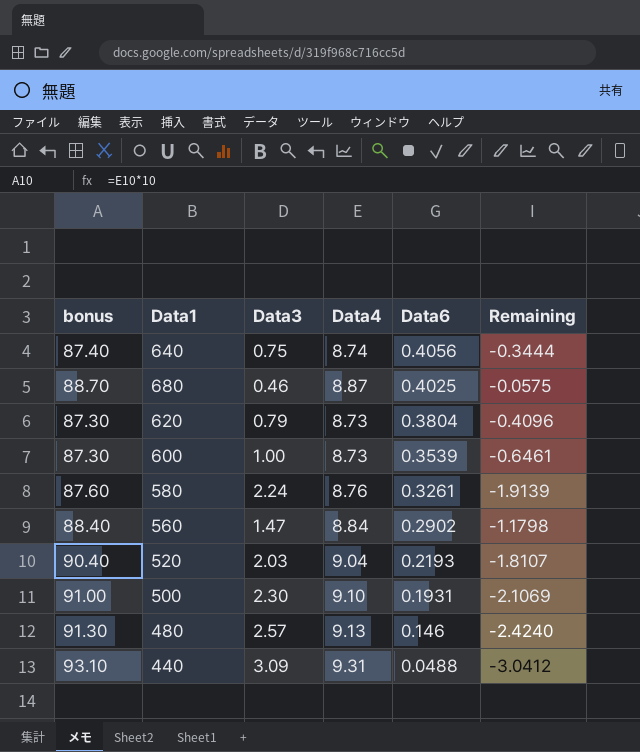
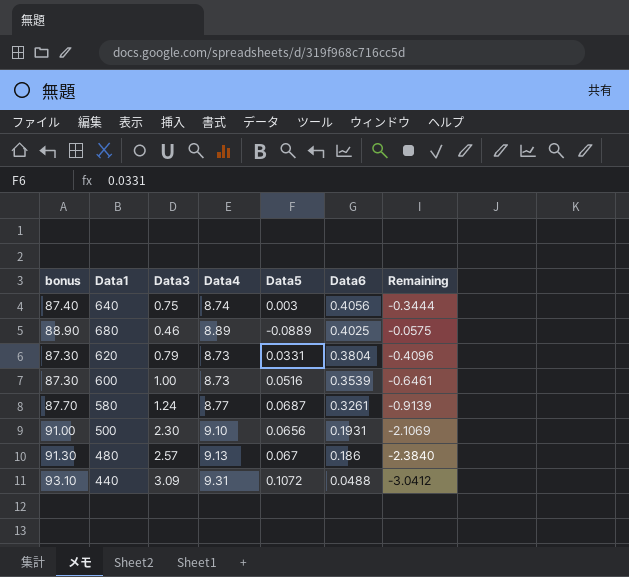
column Data5 | position: none -> 5
row 560: 88.40 | 1.47 | 8.84 | 0.2902 | -1.1798 -> none
row 520: 90.40 | 2.03 | 9.04 | 0.2193 | -1.8107 -> none
680 | bonus: 88.70 -> 88.90
680 | Data4: 8.87 -> 8.89
580 | bonus: 87.60 -> 87.70
580 | Data3: 2.24 -> 1.24
580 | Data4: 8.76 -> 8.77
580 | Remaining: -1.9139 -> -0.9139
480 | Data6: 0.146 -> 0.186
480 | Remaining: -2.4240 -> -2.3840

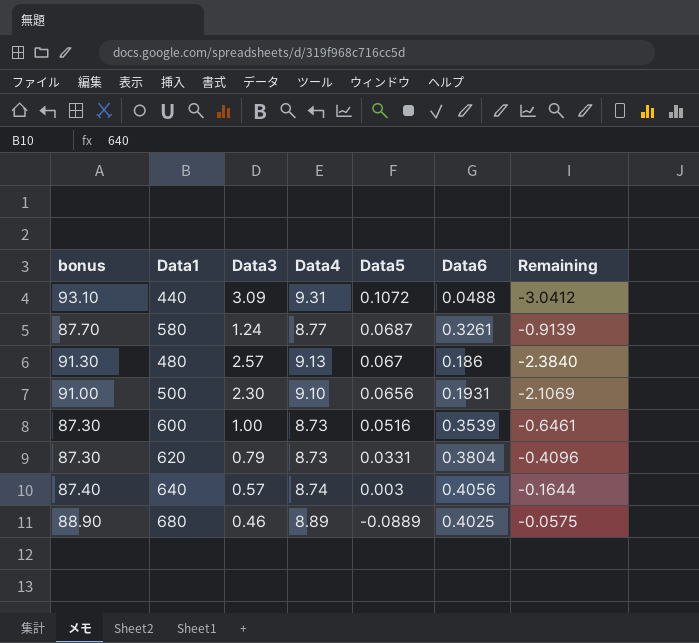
row order: Data6 descending -> Data5 descending
640 | Data3: 0.75 -> 0.57
640 | Remaining: -0.3444 -> -0.1644

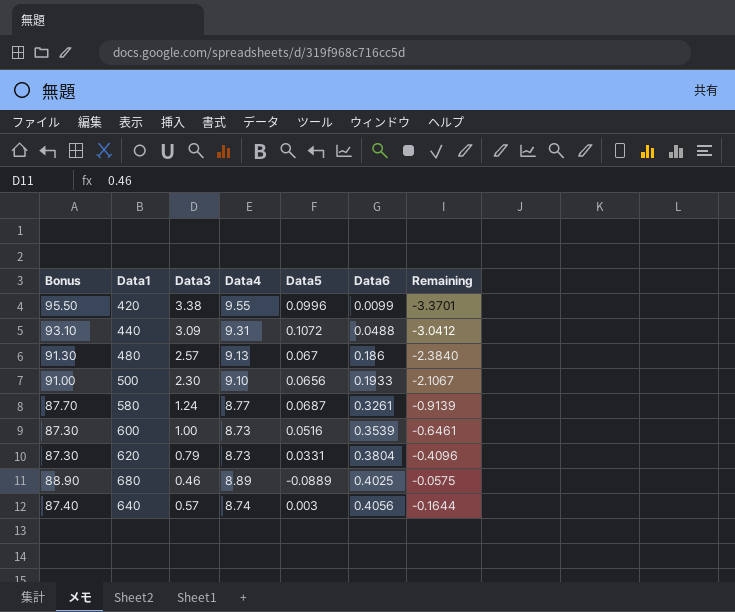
row order: Data5 descending -> Data6 ascending
column name: bonus -> Bonus
row 420: none -> 95.50 | 3.38 | 9.55 | 0.0996 | 0.0099 | -3.3701
500 | Data6: 0.1931 -> 0.1933
500 | Remaining: -2.1069 -> -2.1067

